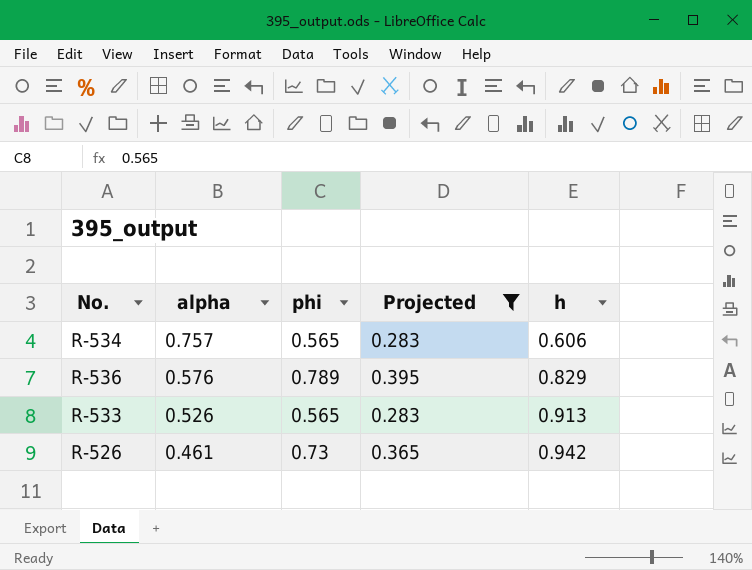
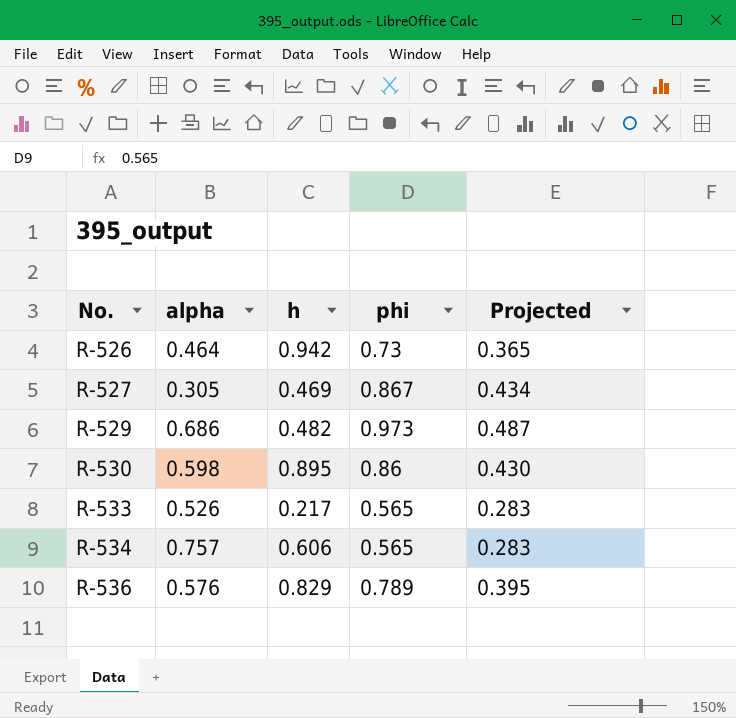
filter: Projected <= 0.395 -> none
row order: alpha descending -> No. ascending
column h | position: 5 -> 3
R-526 | alpha: 0.461 -> 0.464
R-533 | h: 0.913 -> 0.217

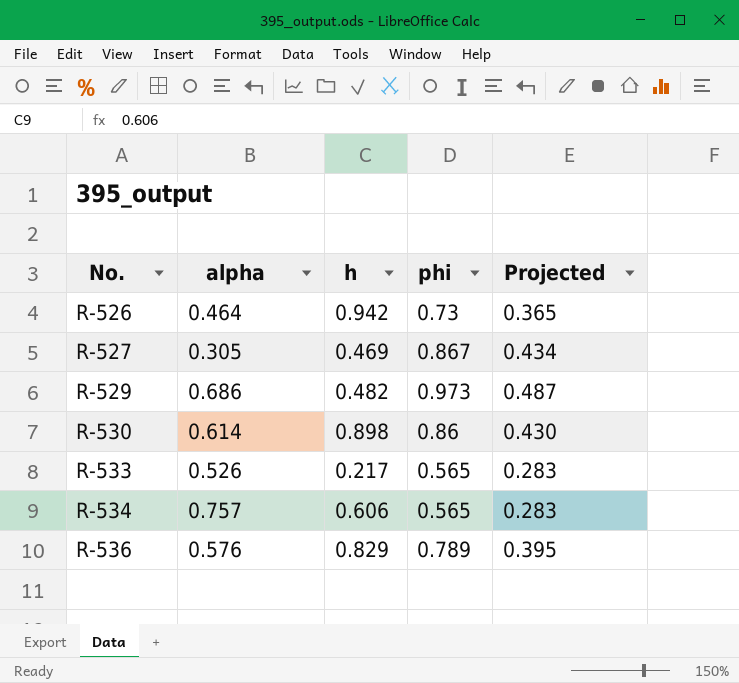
R-530 | alpha: 0.598 -> 0.614
R-530 | h: 0.895 -> 0.898

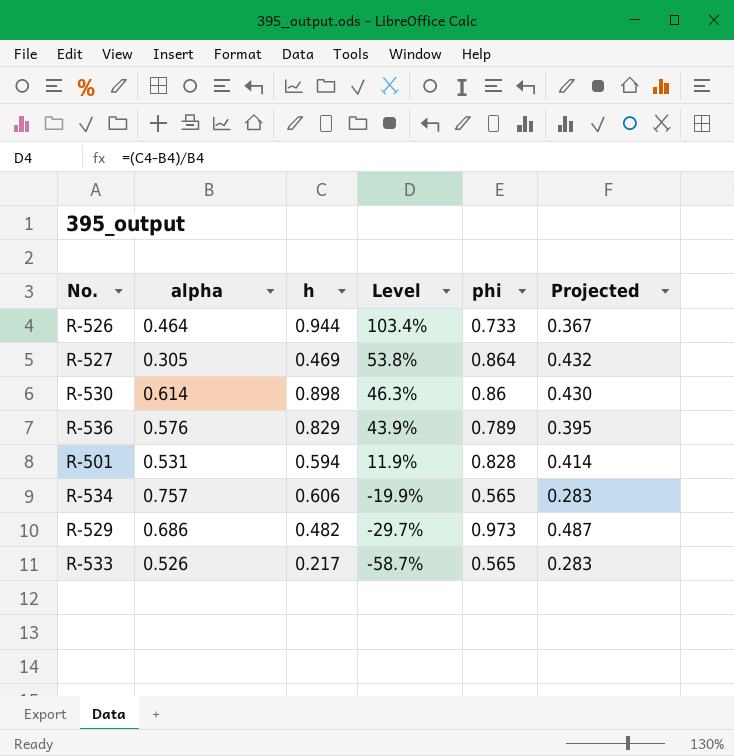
row order: No. ascending -> Level descending
column Level | formula: none -> ([h] - [alpha]) / [alpha]
R-526 | h: 0.942 -> 0.944
R-526 | phi: 0.73 -> 0.733
R-526 | Projected: 0.365 -> 0.367
R-527 | phi: 0.867 -> 0.864
R-527 | Projected: 0.434 -> 0.432
row R-501: none -> 0.531 | 0.594 | 11.9% | 0.828 | 0.414

